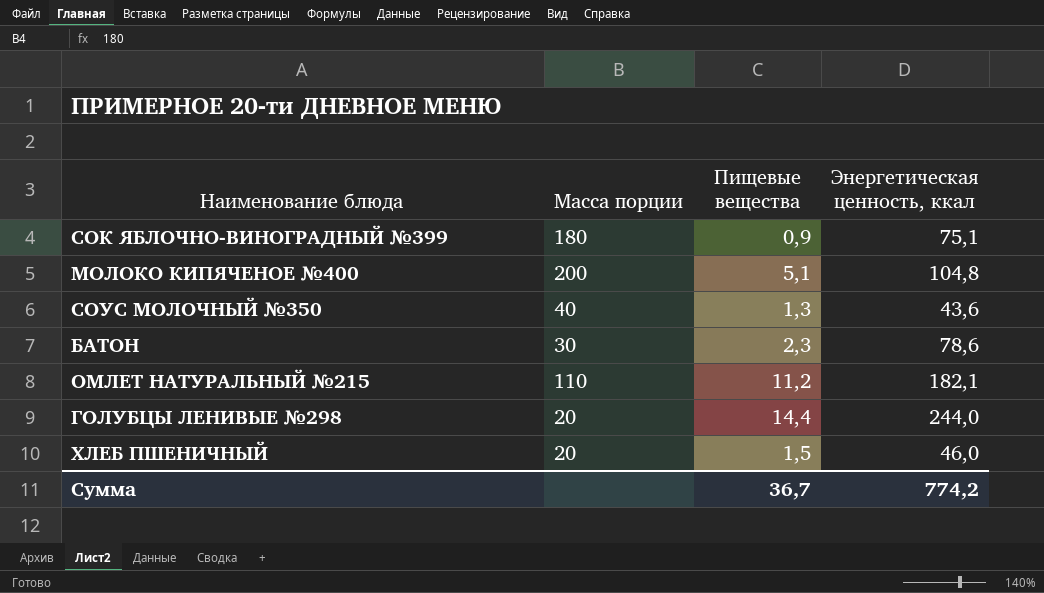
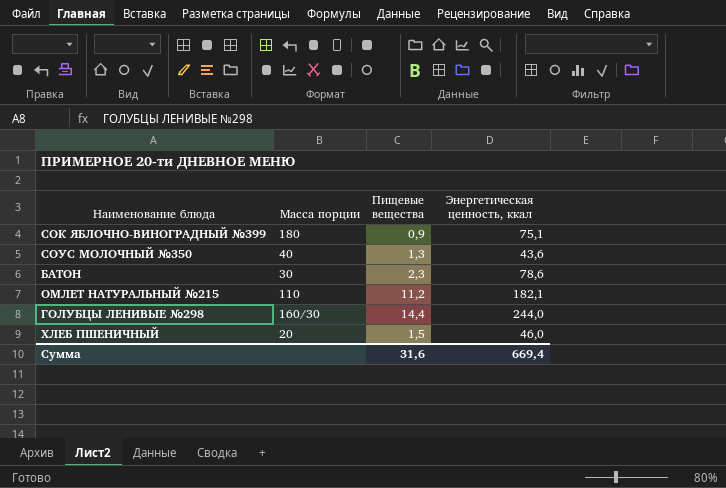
row МОЛОКО КИПЯЧЕНОЕ №400: 200 | 5,1 | 104,8 -> none
ГОЛУБЦЫ ЛЕНИВЫЕ №298 | Масса порции: 20 -> 160/30
Сумма | Пищевые вещества: 36,7 -> 31,6
Сумма | Энергетическая ценность, ккал: 774,2 -> 669,4

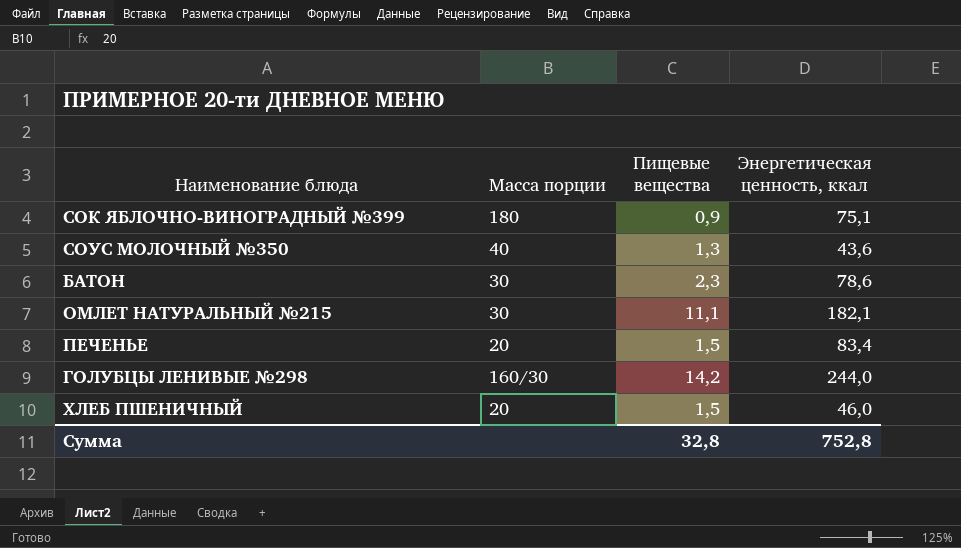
ОМЛЕТ НАТУРАЛЬНЫЙ №215 | Масса порции: 110 -> 30
ОМЛЕТ НАТУРАЛЬНЫЙ №215 | Пищевые вещества: 11,2 -> 11,1
row ПЕЧЕНЬЕ: none -> 20 | 1,5 | 83,4
ГОЛУБЦЫ ЛЕНИВЫЕ №298 | Пищевые вещества: 14,4 -> 14,2
Сумма | Пищевые вещества: 31,6 -> 32,8
Сумма | Энергетическая ценность, ккал: 669,4 -> 752,8

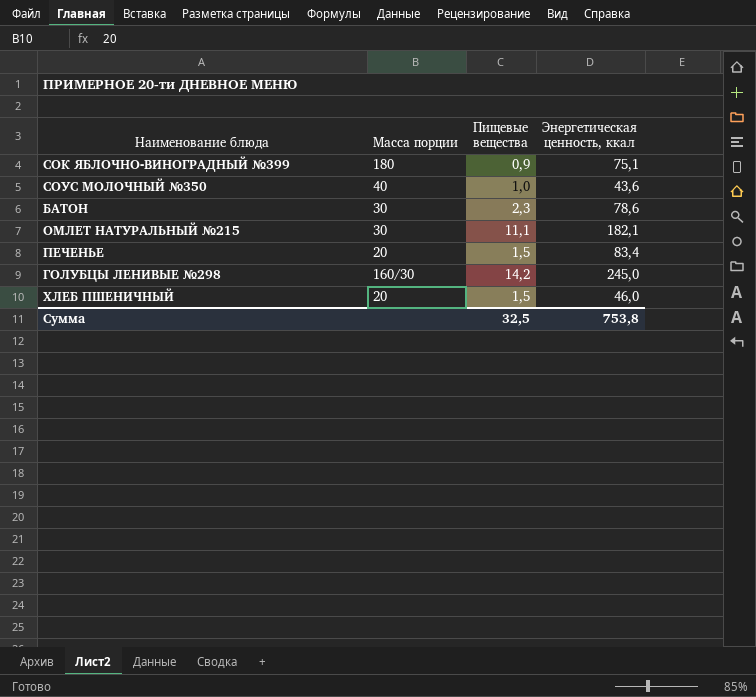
СОУС МОЛОЧНЫЙ №350 | Пищевые вещества: 1,3 -> 1,0
ГОЛУБЦЫ ЛЕНИВЫЕ №298 | Энергетическая ценность, ккал: 244,0 -> 245,0
Сумма | Пищевые вещества: 32,8 -> 32,5
Сумма | Энергетическая ценность, ккал: 752,8 -> 753,8

